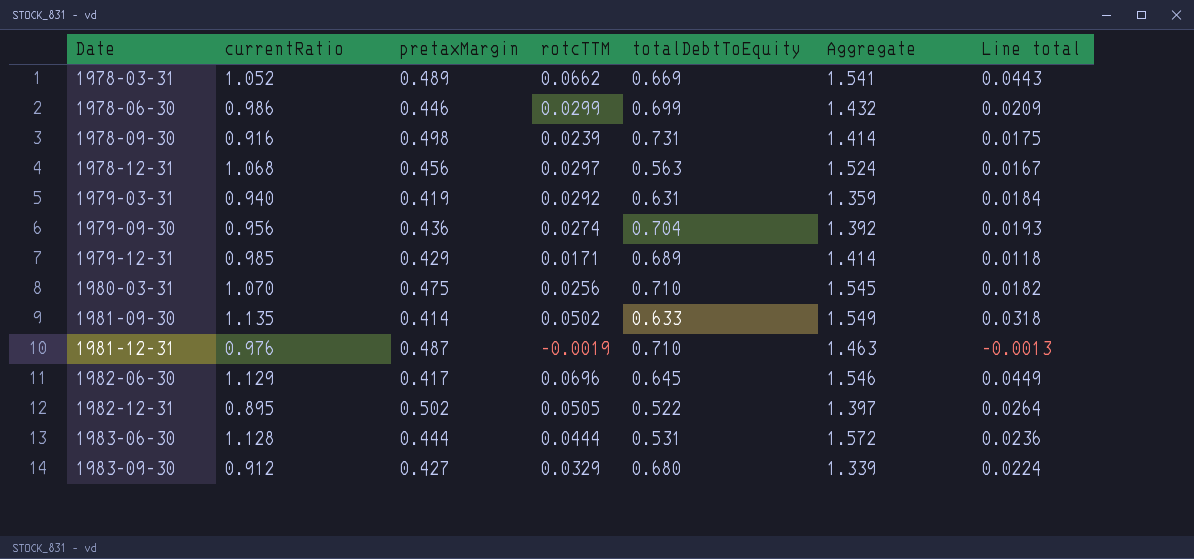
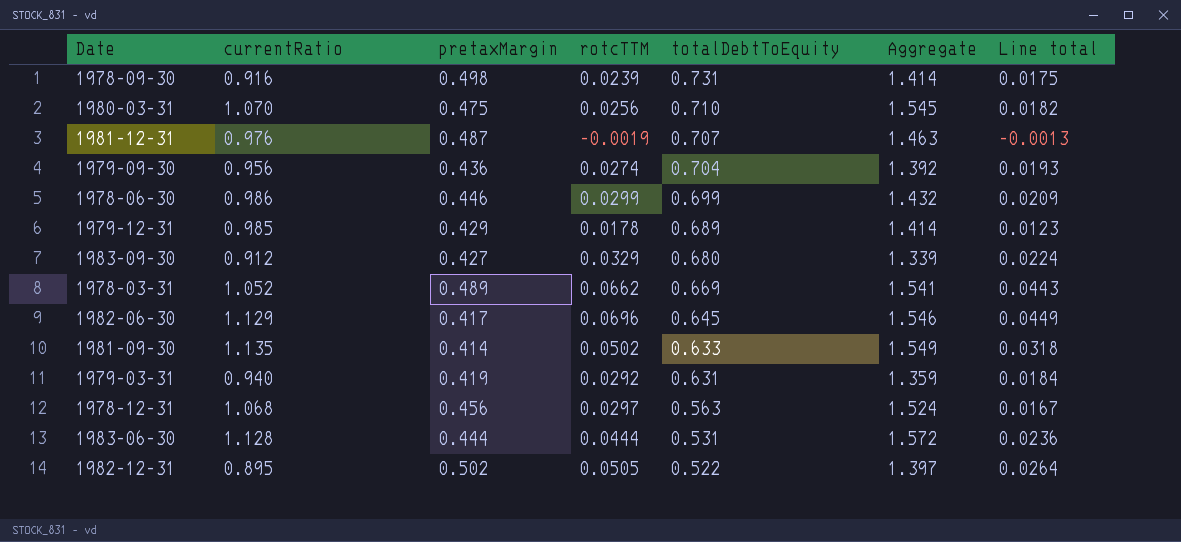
row order: Date ascending -> totalDebtToEquity descending
1981-12-31 | totalDebtToEquity: 0.710 -> 0.707
1979-12-31 | rotcTTM: 0.0171 -> 0.0178
1979-12-31 | Line total: 0.0118 -> 0.0123

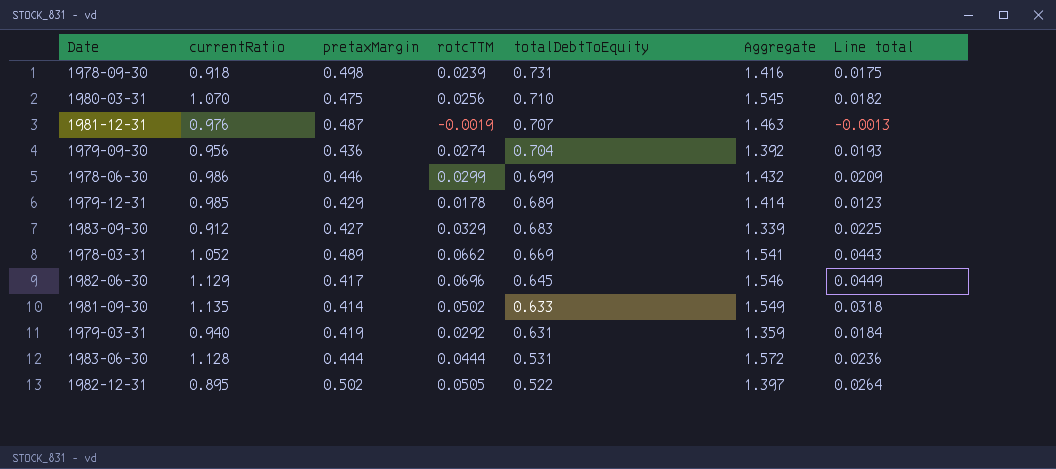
row 1978-12-31: 1.068 | 0.456 | 0.0297 | 0.563 | 1.524 | 0.0167 -> none
1978-09-30 | currentRatio: 0.916 -> 0.918
1978-09-30 | Aggregate: 1.414 -> 1.416
1983-09-30 | totalDebtToEquity: 0.680 -> 0.683
1983-09-30 | Line total: 0.0224 -> 0.0225

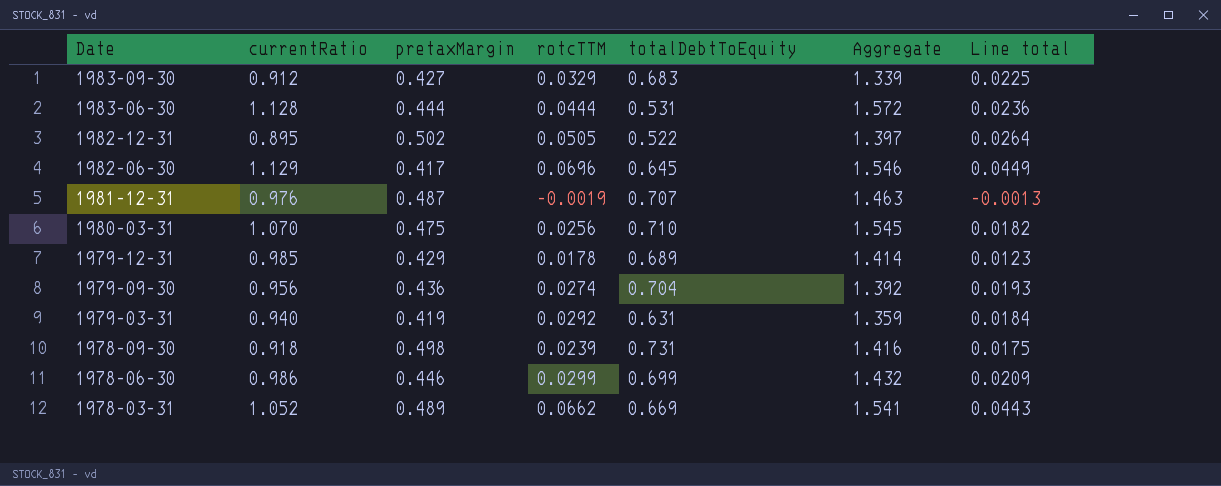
row order: totalDebtToEquity descending -> Date descending
row 1981-09-30: 1.135 | 0.414 | 0.0502 | 0.633 | 1.549 | 0.0318 -> none

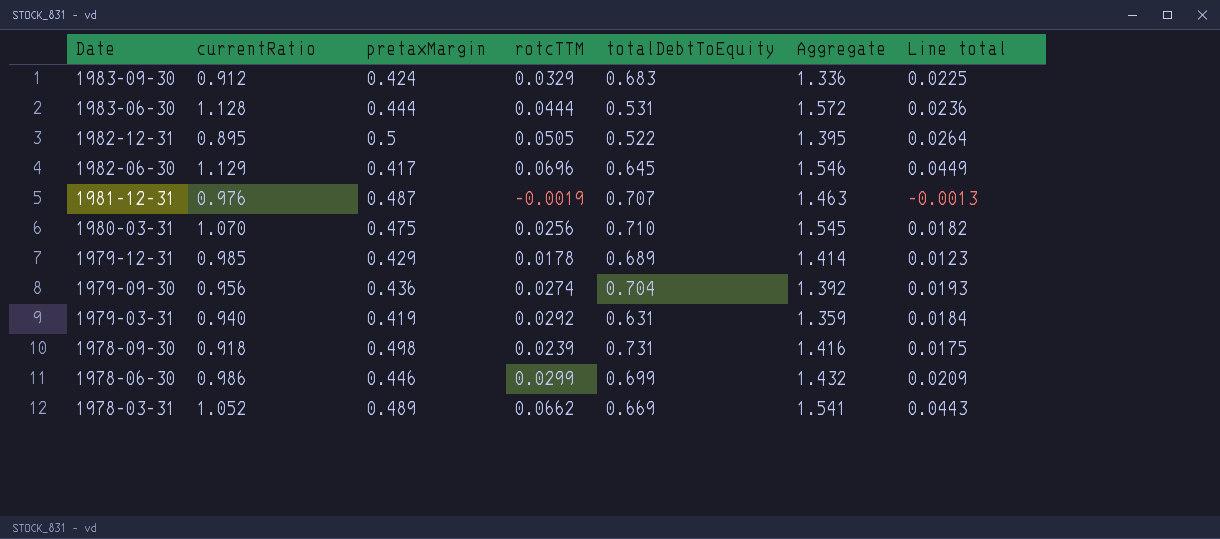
1983-09-30 | pretaxMargin: 0.427 -> 0.424
1983-09-30 | Aggregate: 1.339 -> 1.336
1982-12-31 | pretaxMargin: 0.502 -> 0.5
1982-12-31 | Aggregate: 1.397 -> 1.395

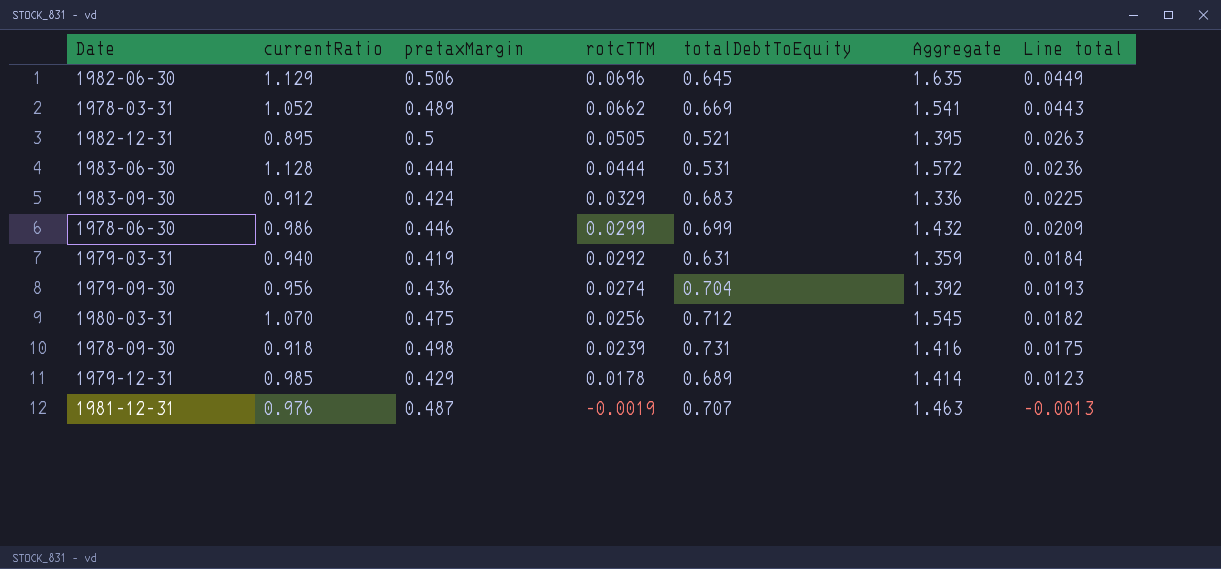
row order: Date descending -> rotcTTM descending
1982-06-30 | pretaxMargin: 0.417 -> 0.506
1982-06-30 | Aggregate: 1.546 -> 1.635
1982-12-31 | totalDebtToEquity: 0.522 -> 0.521
1982-12-31 | Line total: 0.0264 -> 0.0263
1980-03-31 | totalDebtToEquity: 0.710 -> 0.712

